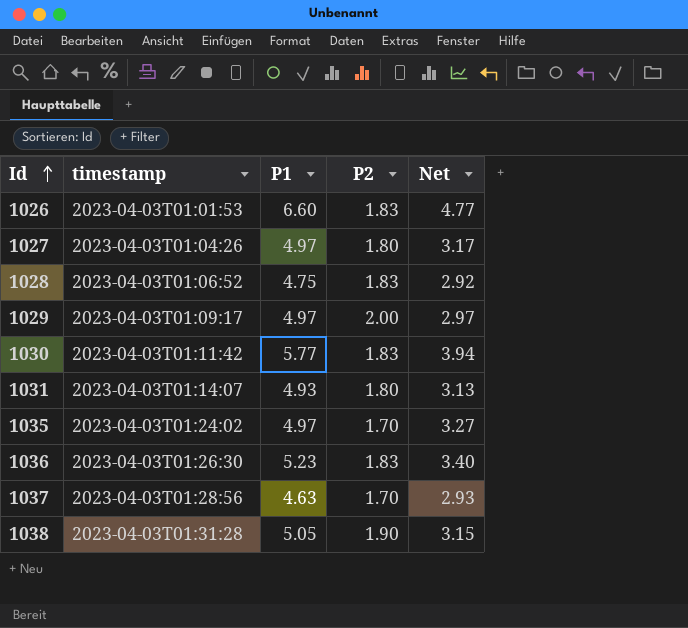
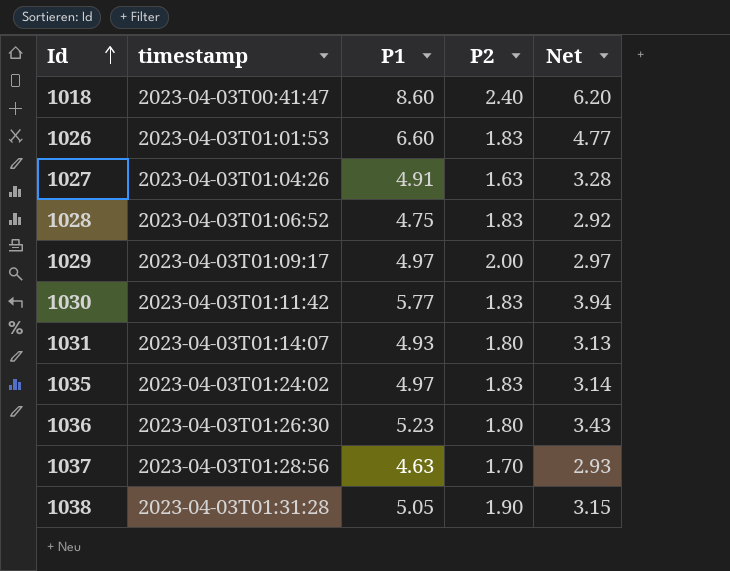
row 1018: none -> 2023-04-03T00:41:47 | 8.60 | 2.40 | 6.20
1027 | P1: 4.97 -> 4.91
1027 | P2: 1.80 -> 1.63
1027 | Net: 3.17 -> 3.28
1035 | P2: 1.70 -> 1.83
1035 | Net: 3.27 -> 3.14
1036 | P2: 1.83 -> 1.80
1036 | Net: 3.40 -> 3.43

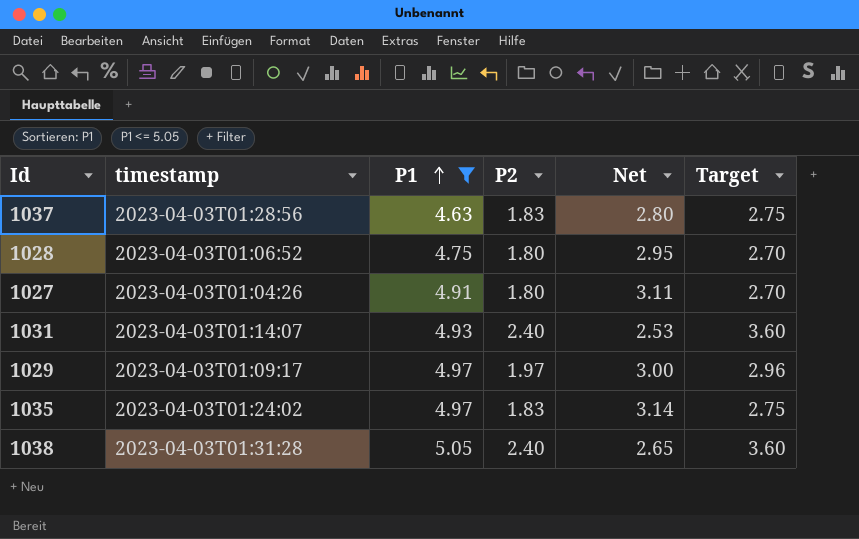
filter: none -> P1 <= 5.05
row order: Id ascending -> P1 ascending
column Target | formula: none -> [P2] * 1.5
1037 | P2: 1.70 -> 1.83
1037 | Net: 2.93 -> 2.80
1028 | P2: 1.83 -> 1.80
1028 | Net: 2.92 -> 2.95
1027 | P2: 1.63 -> 1.80
1027 | Net: 3.28 -> 3.11
1031 | P2: 1.80 -> 2.40
1031 | Net: 3.13 -> 2.53
1029 | P2: 2.00 -> 1.97
1029 | Net: 2.97 -> 3.00
1038 | P2: 1.90 -> 2.40
1038 | Net: 3.15 -> 2.65

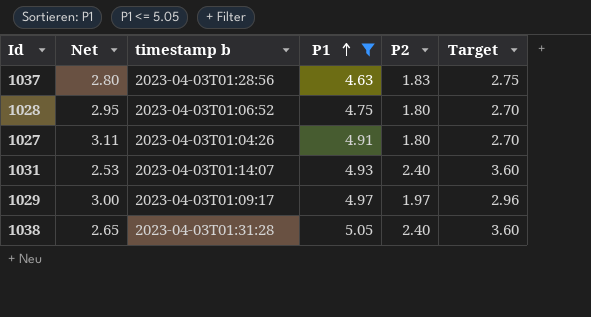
column Net | position: 5 -> 2
column name: timestamp -> timestamp b
row 1035: 2023-04-03T01:24:02 | 4.97 | 1.83 | 3.14 | 2.75 -> none

